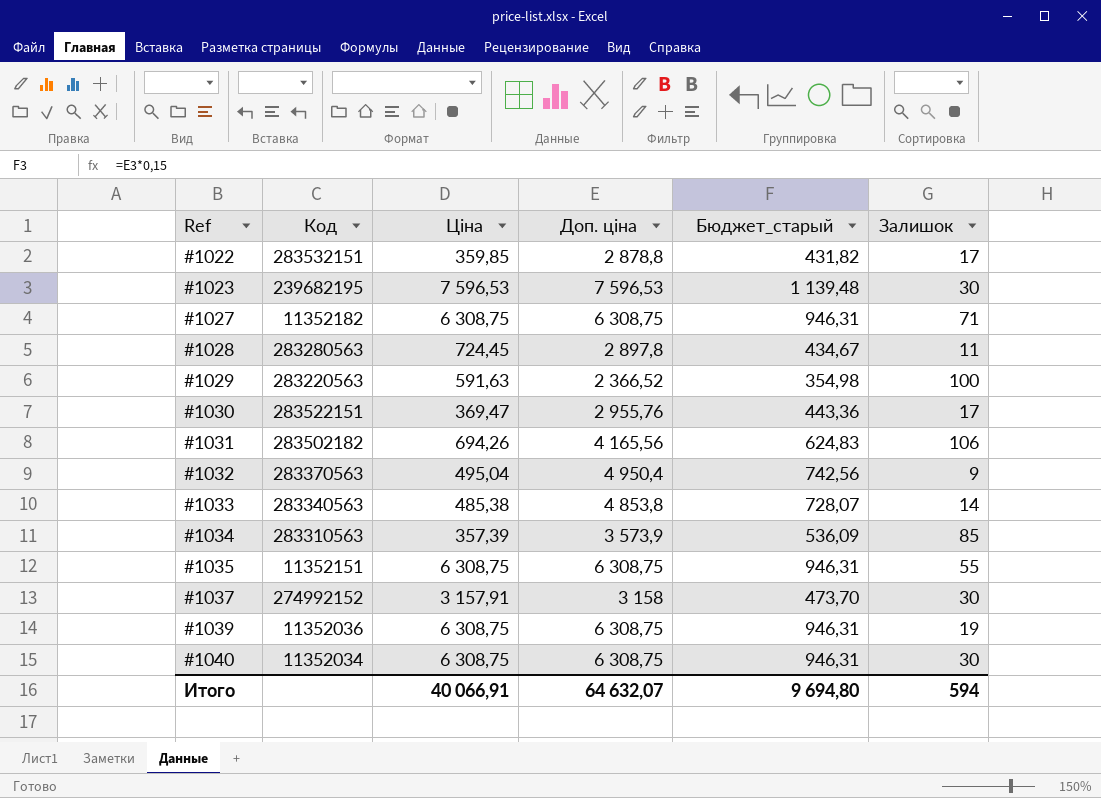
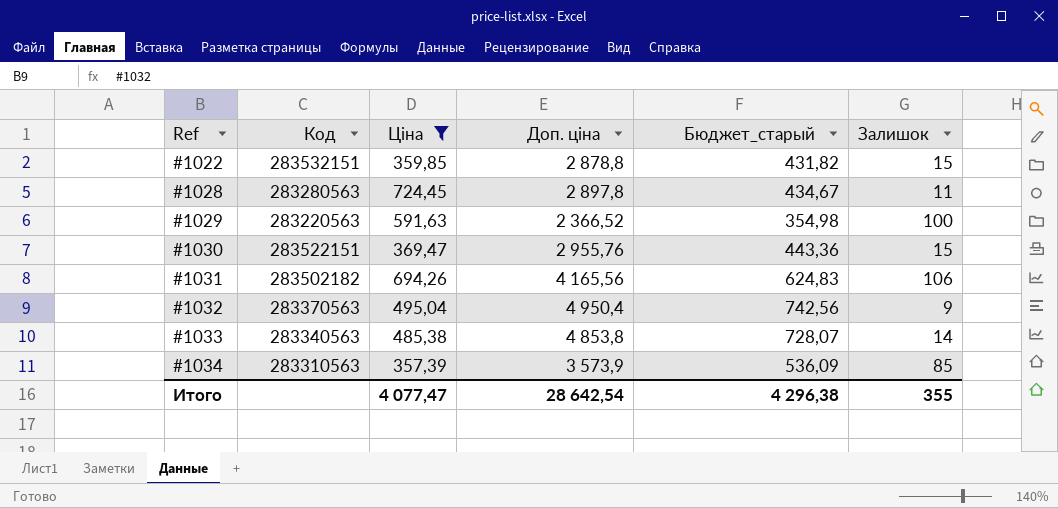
filter: none -> Ціна <= 724,45
#1022 | Залишок: 17 -> 15
#1030 | Залишок: 17 -> 15
Итого | Ціна: 40 066,91 -> 4 077,47
Итого | Доп. ціна: 64 632,07 -> 28 642,54
Итого | Бюджет_старый: 9 694,80 -> 4 296,38
Итого | Залишок: 594 -> 355

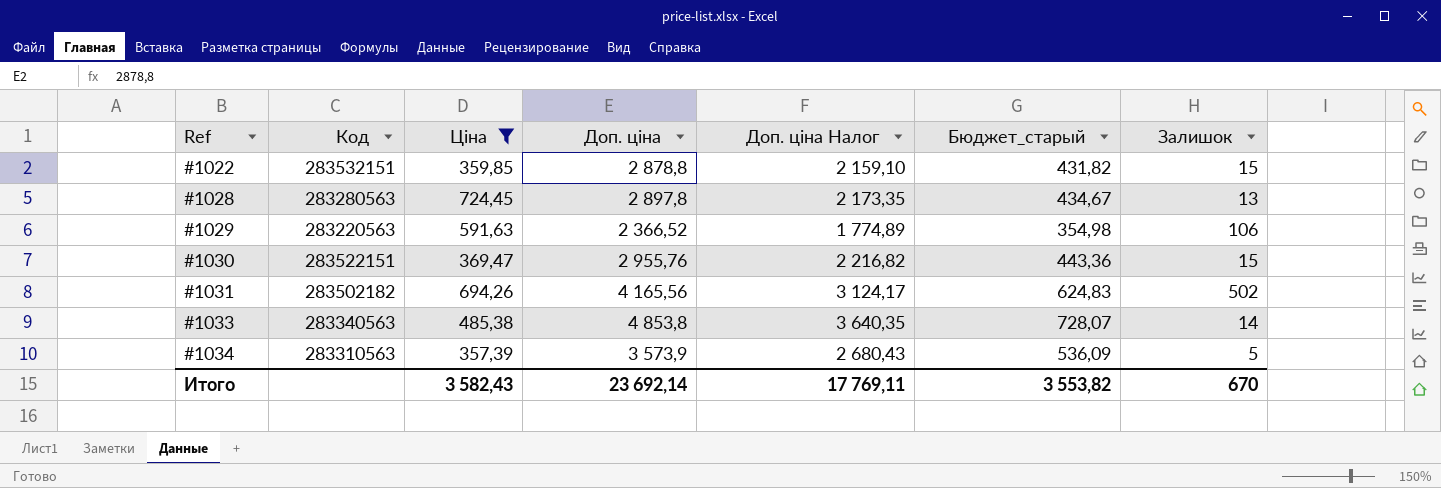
column Доп. ціна Налог | formula: none -> [Доп. ціна] * 0,75
row #1032: 283370563 | 495,04 | 4 950,4 | 742,56 | 9 -> none
#1028 | Залишок: 11 -> 13
#1029 | Залишок: 100 -> 106
#1031 | Залишок: 106 -> 502
#1034 | Залишок: 85 -> 5
Итого | Ціна: 4 077,47 -> 3 582,43
Итого | Доп. ціна: 28 642,54 -> 23 692,14
Итого | Бюджет_старый: 4 296,38 -> 3 553,82
Итого | Залишок: 355 -> 670

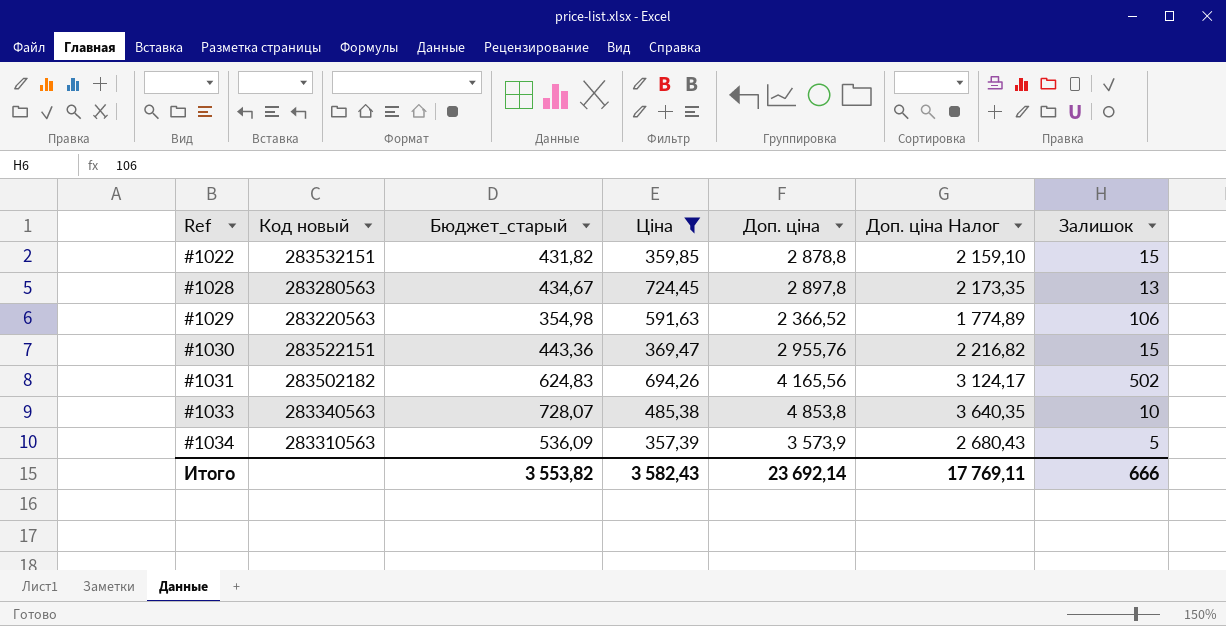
column name: Код -> Код новый
column Бюджет_старый | position: 6 -> 3
#1033 | Залишок: 14 -> 10
Итого | Залишок: 670 -> 666

